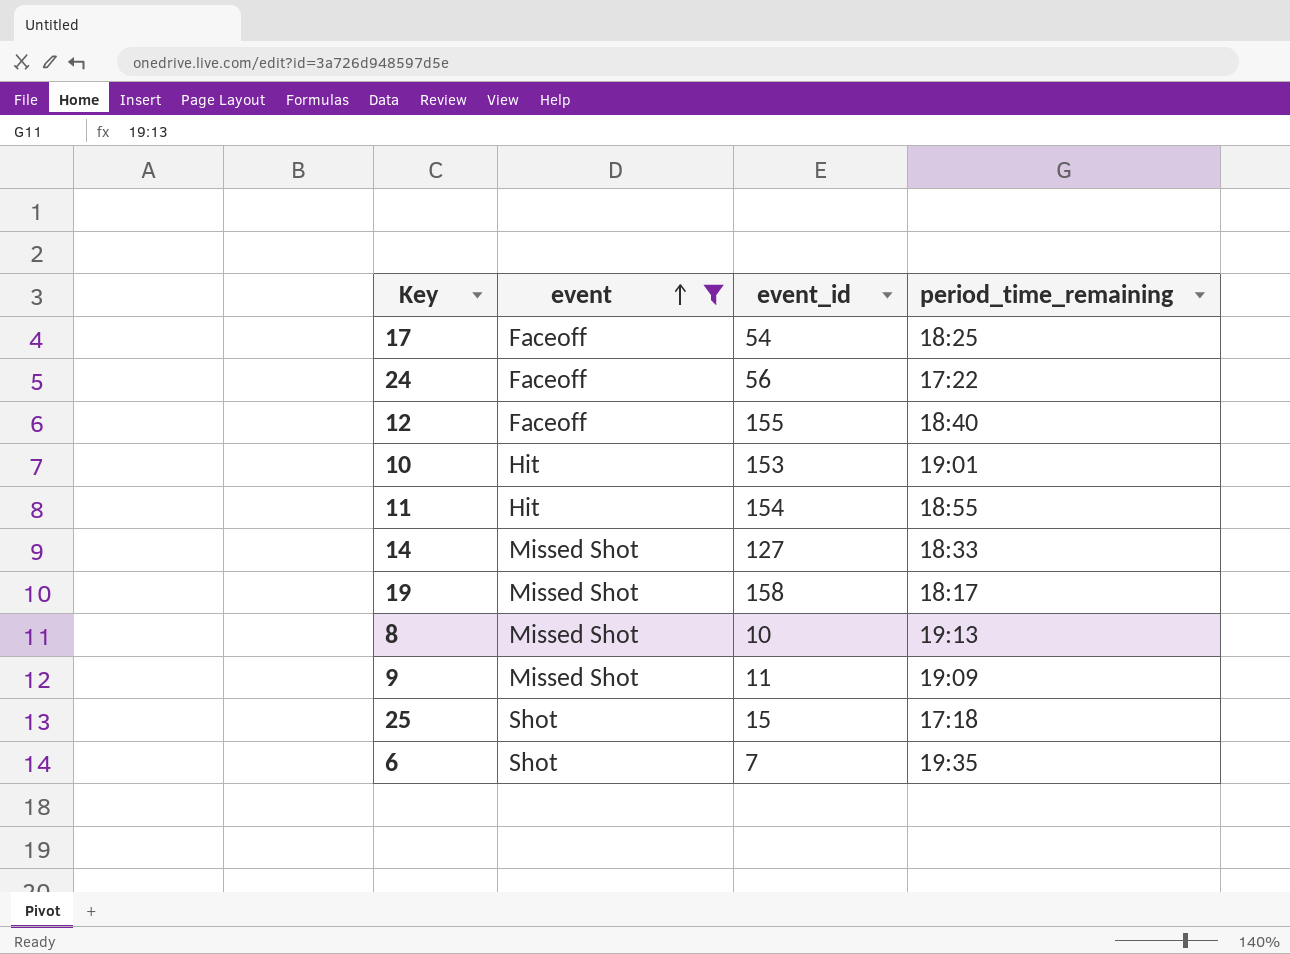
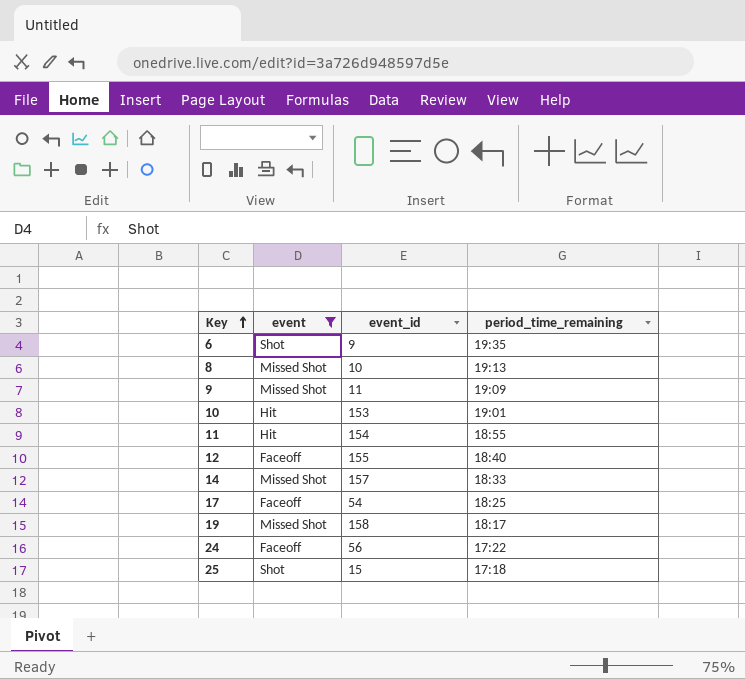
row order: event ascending -> Key ascending
6 | event_id: 7 -> 9
14 | event_id: 127 -> 157

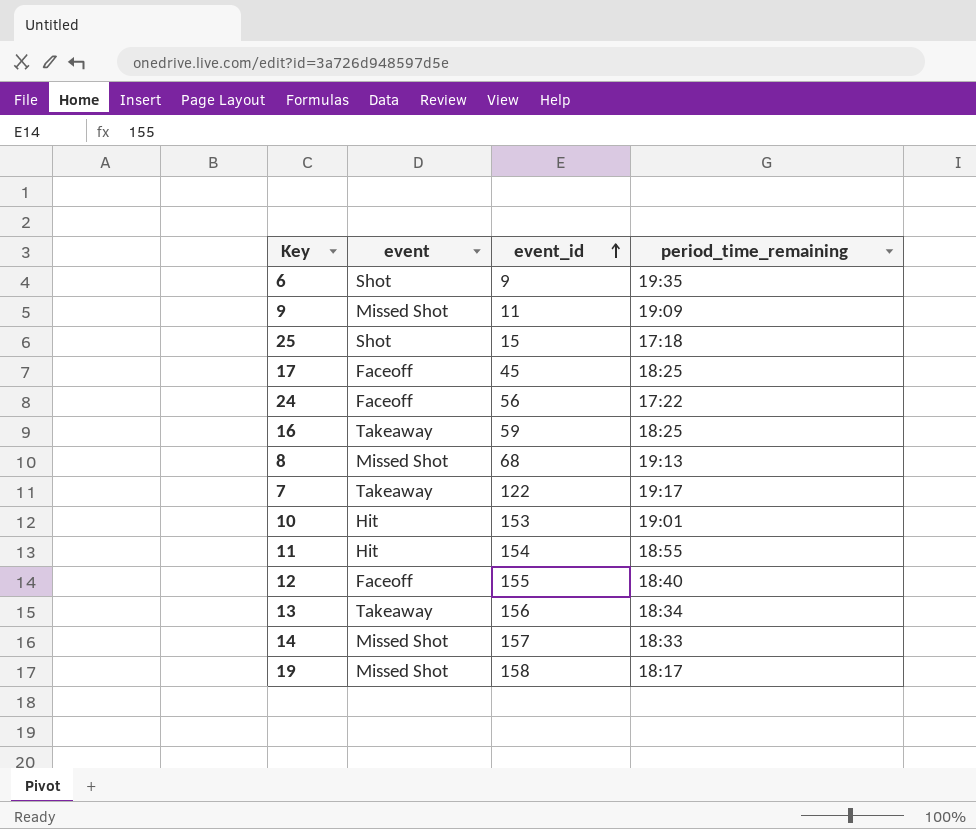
filter: event != Takeaway -> none
row order: Key ascending -> event_id ascending
17 | event_id: 54 -> 45
8 | event_id: 10 -> 68

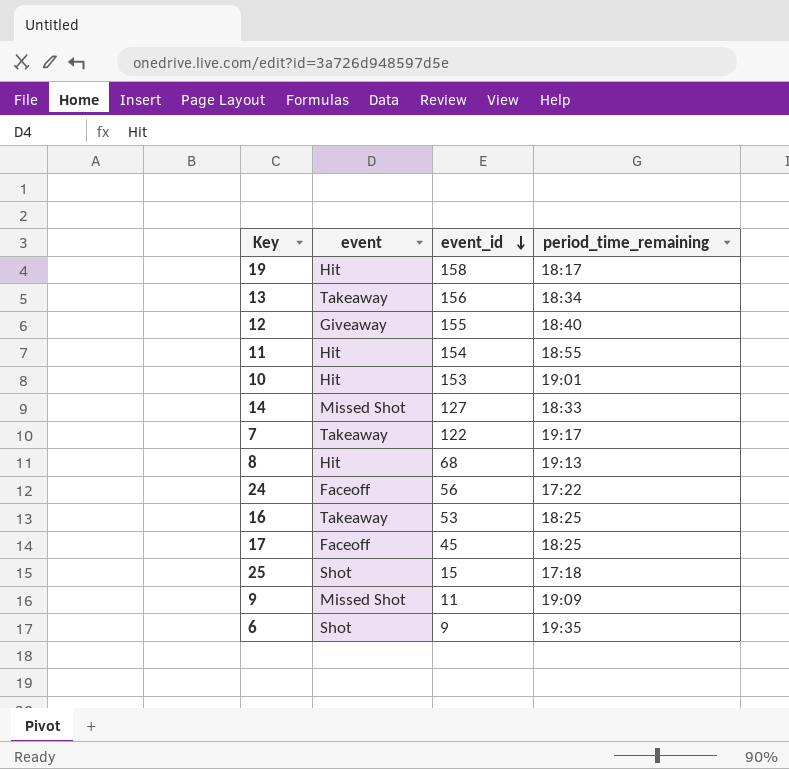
row order: event_id ascending -> event_id descending
19 | event: Missed Shot -> Hit
12 | event: Faceoff -> Giveaway
14 | event_id: 157 -> 127
8 | event: Missed Shot -> Hit
16 | event_id: 59 -> 53

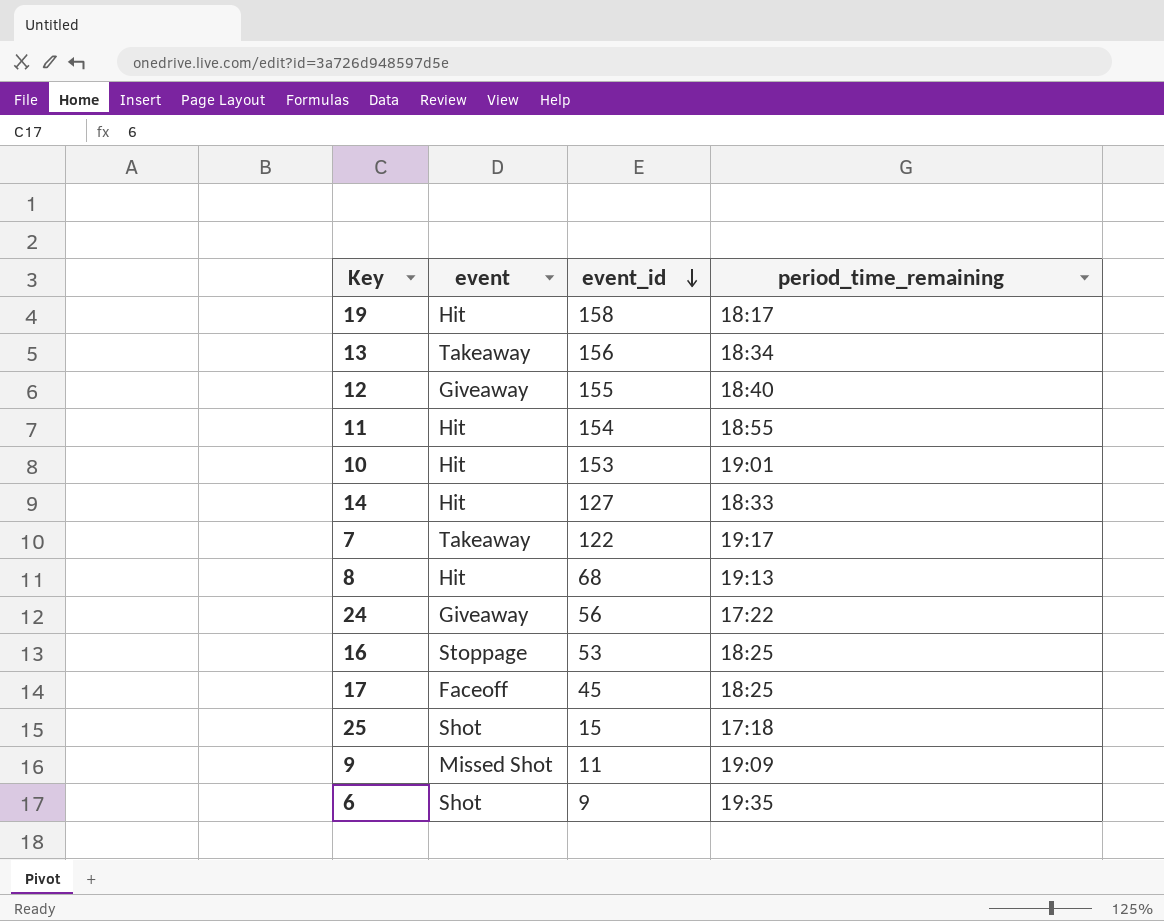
14 | event: Missed Shot -> Hit
24 | event: Faceoff -> Giveaway
16 | event: Takeaway -> Stoppage

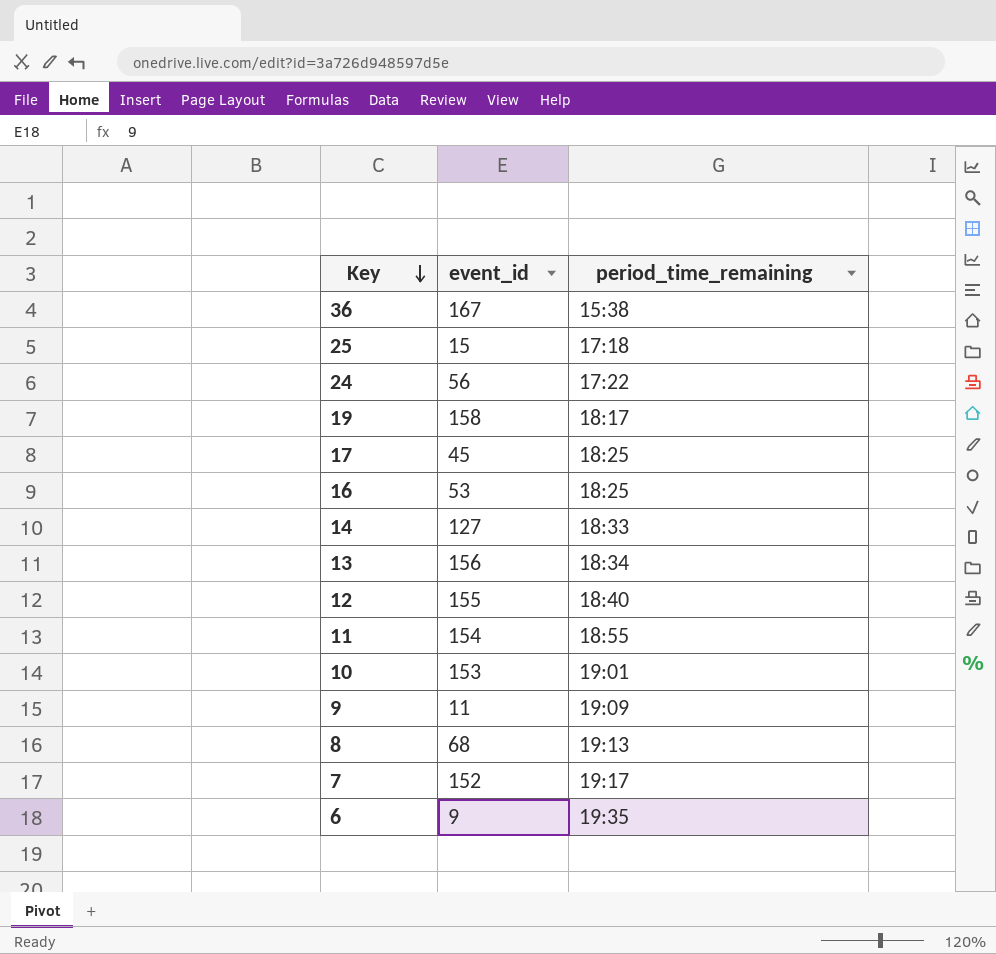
row order: event_id descending -> Key descending
column event | position: 2 -> none
row 36: none -> 167 | 15:38
7 | event_id: 122 -> 152

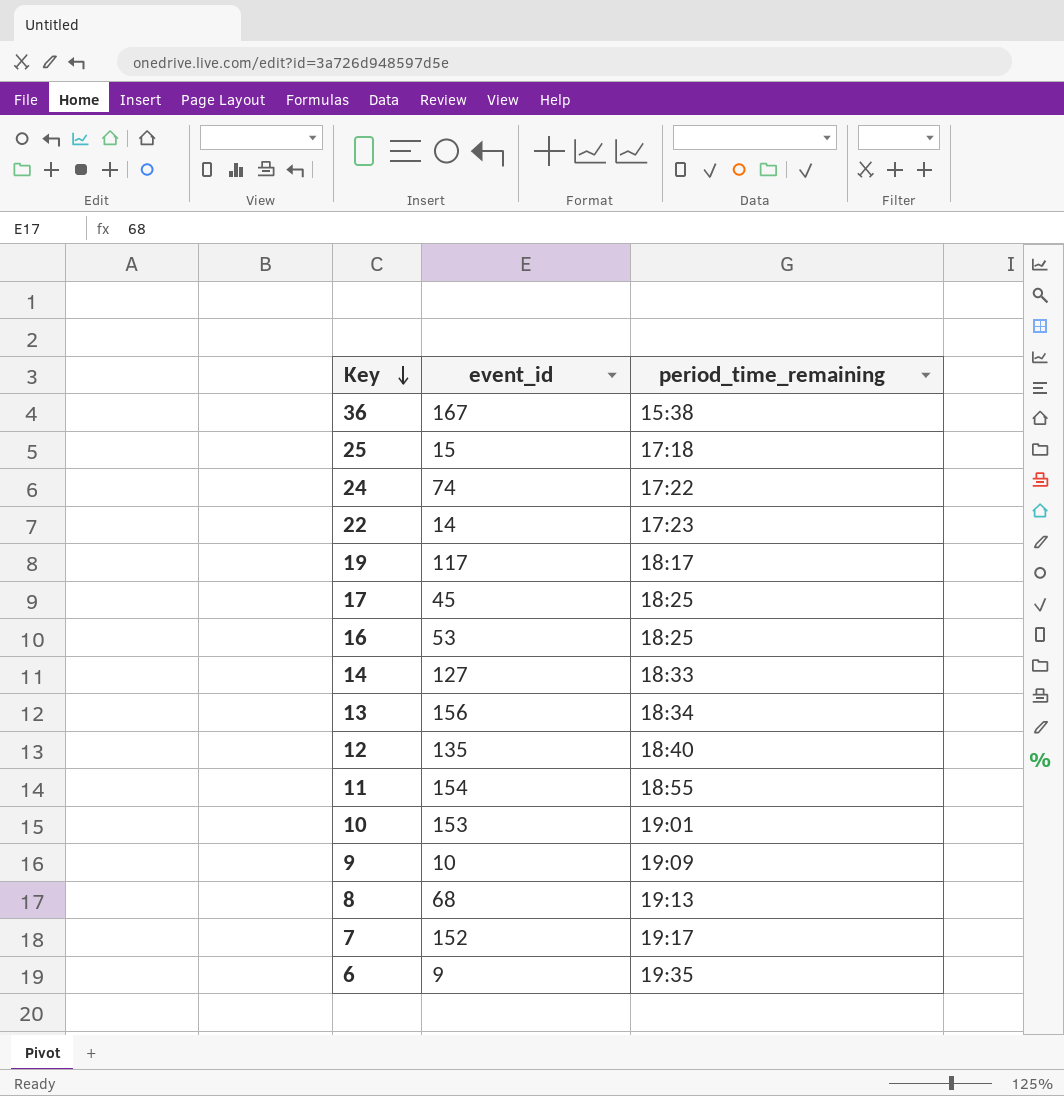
24 | event_id: 56 -> 74
row 22: none -> 14 | 17:23
19 | event_id: 158 -> 117
12 | event_id: 155 -> 135
9 | event_id: 11 -> 10

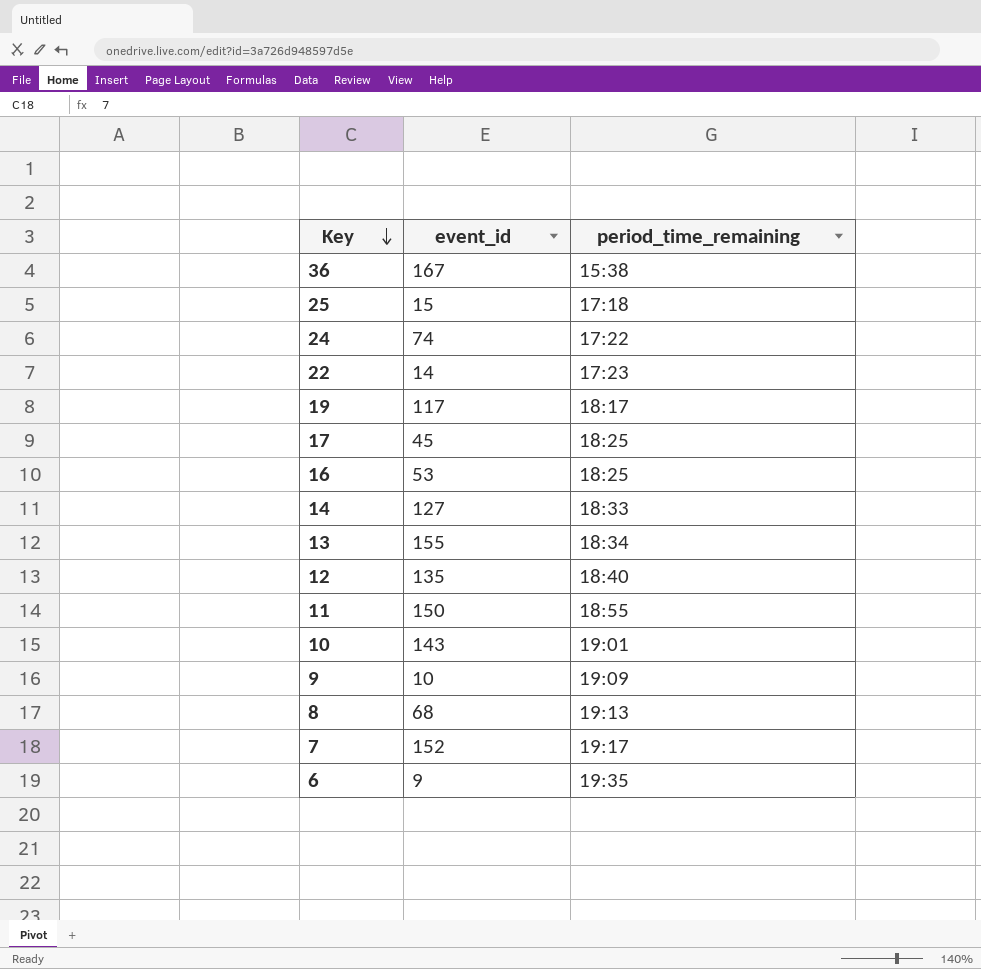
13 | event_id: 156 -> 155
11 | event_id: 154 -> 150
10 | event_id: 153 -> 143

